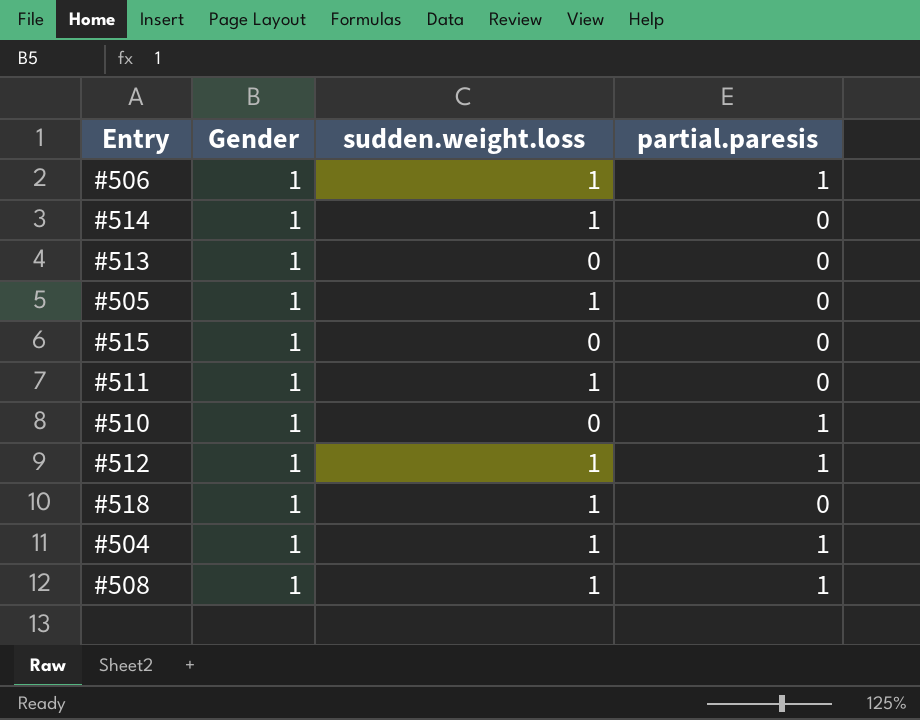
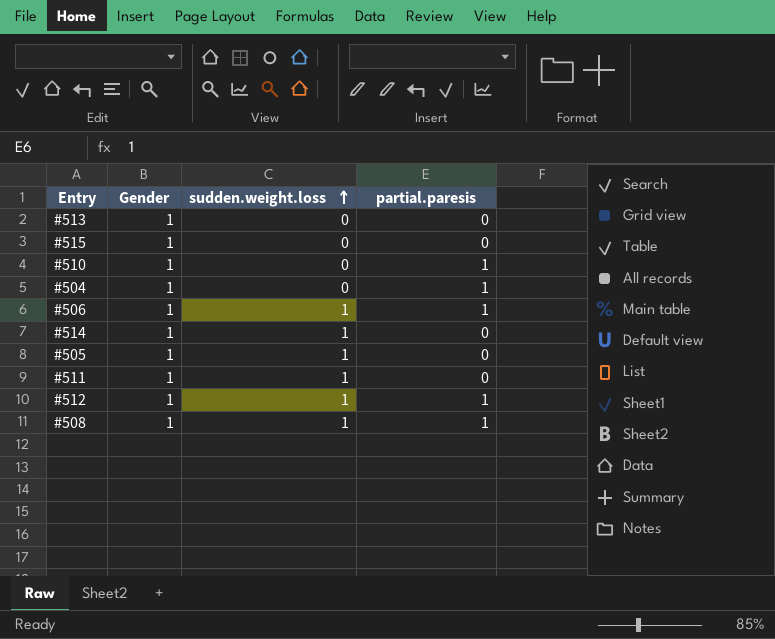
row order: none -> sudden.weight.loss ascending
row #518: 1 | 1 | 0 -> none
#504 | sudden.weight.loss: 1 -> 0

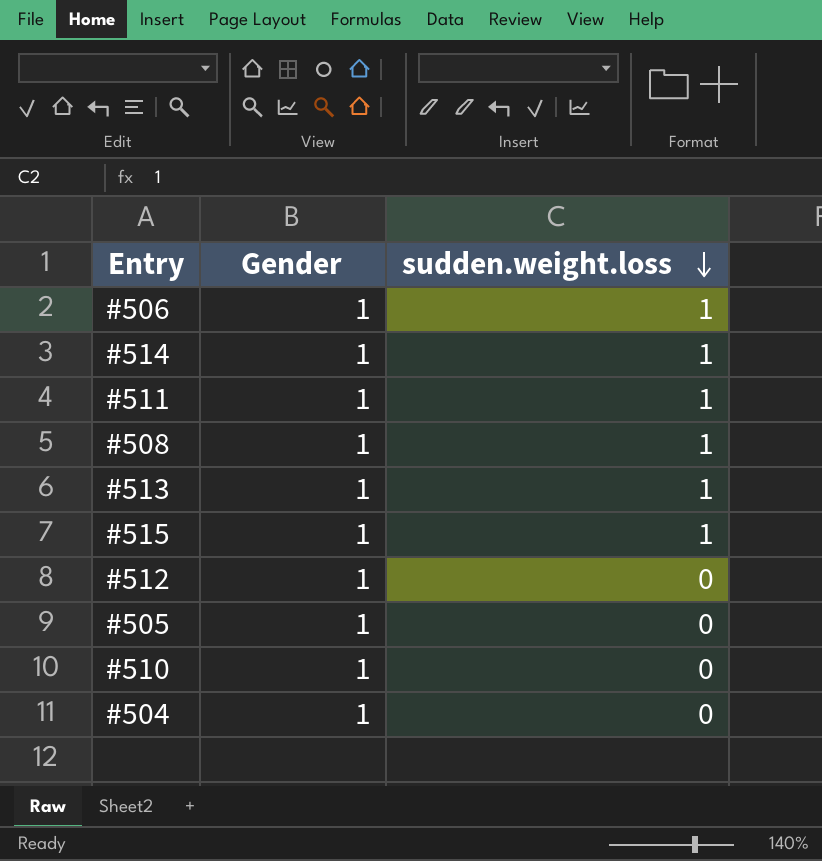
row order: sudden.weight.loss ascending -> sudden.weight.loss descending
column partial.paresis | position: 4 -> none
#513 | sudden.weight.loss: 0 -> 1
#515 | sudden.weight.loss: 0 -> 1
#512 | sudden.weight.loss: 1 -> 0
#505 | sudden.weight.loss: 1 -> 0

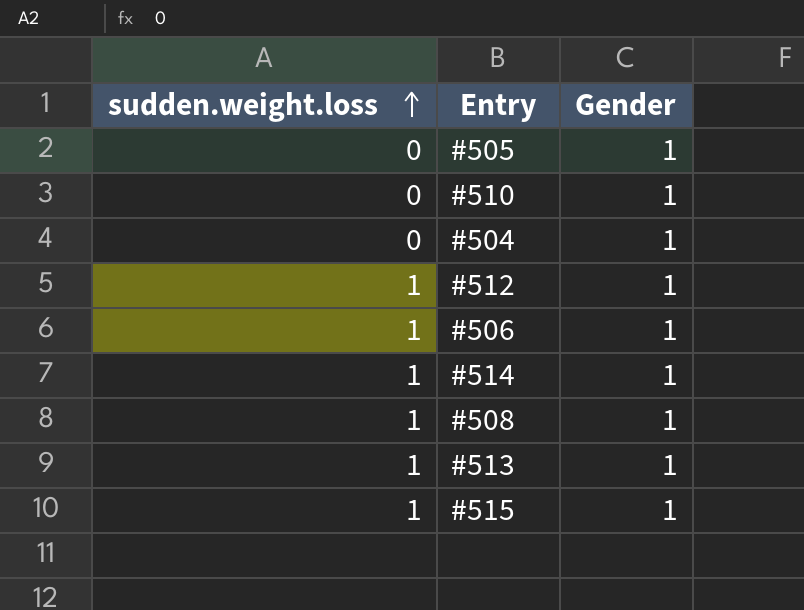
row order: sudden.weight.loss descending -> sudden.weight.loss ascending
column sudden.weight.loss | position: 3 -> 1
row #511: 1 | 1 -> none
#512 | sudden.weight.loss: 0 -> 1

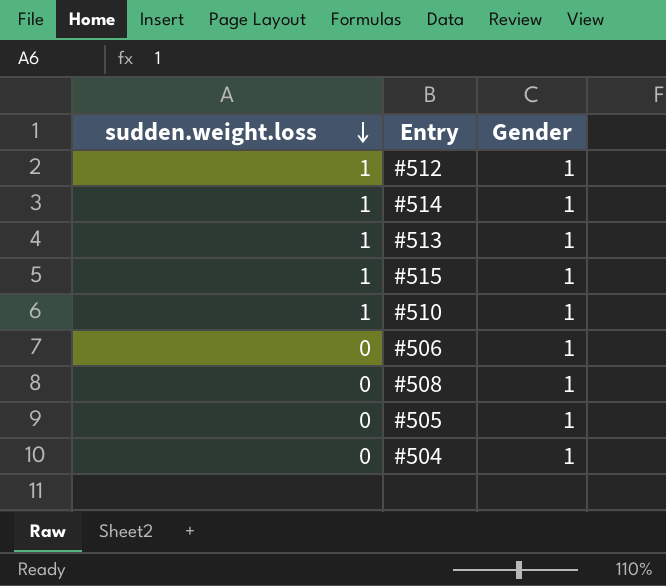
row order: sudden.weight.loss ascending -> sudden.weight.loss descending
#510 | sudden.weight.loss: 0 -> 1
#506 | sudden.weight.loss: 1 -> 0
#508 | sudden.weight.loss: 1 -> 0

